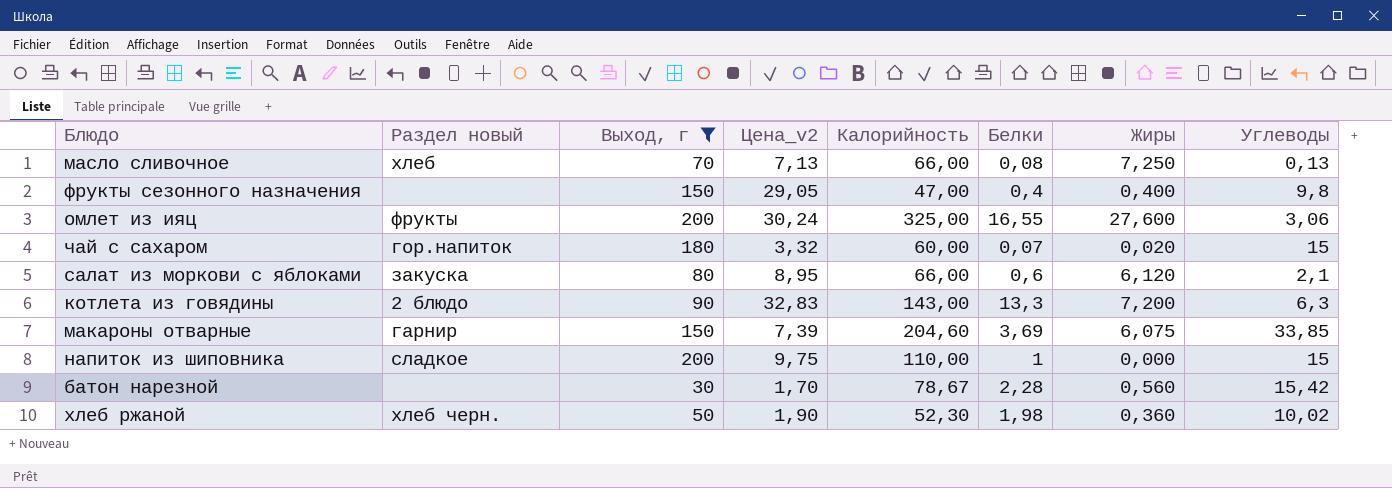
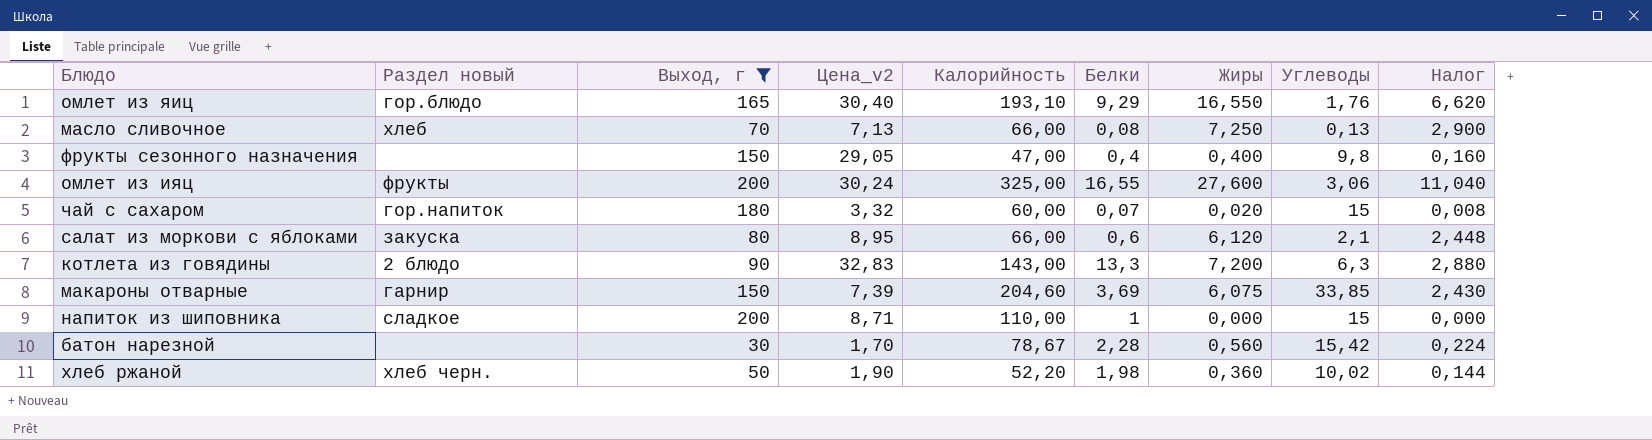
column Налог | formula: none -> [Жиры] * 0,4
row омлет из яиц: none -> гор.блюдо | 165 | 30,40 | 193,10 | 9,29 | 16,550 | 1,76 | 6,620
напиток из шиповника | Цена_v2: 9,75 -> 8,71
хлеб ржаной | Калорийность: 52,30 -> 52,20

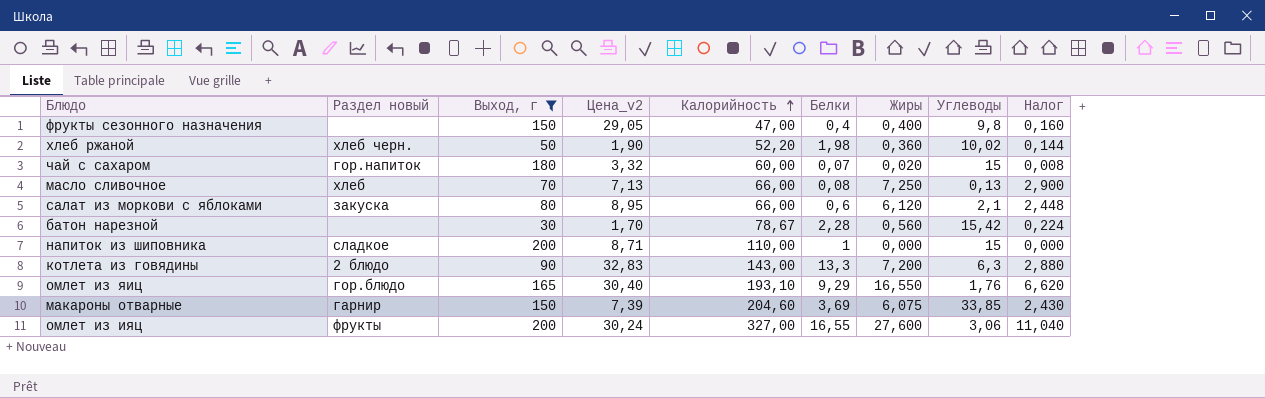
row order: none -> Калорийность ascending
омлет из ияц | Калорийность: 325,00 -> 327,00

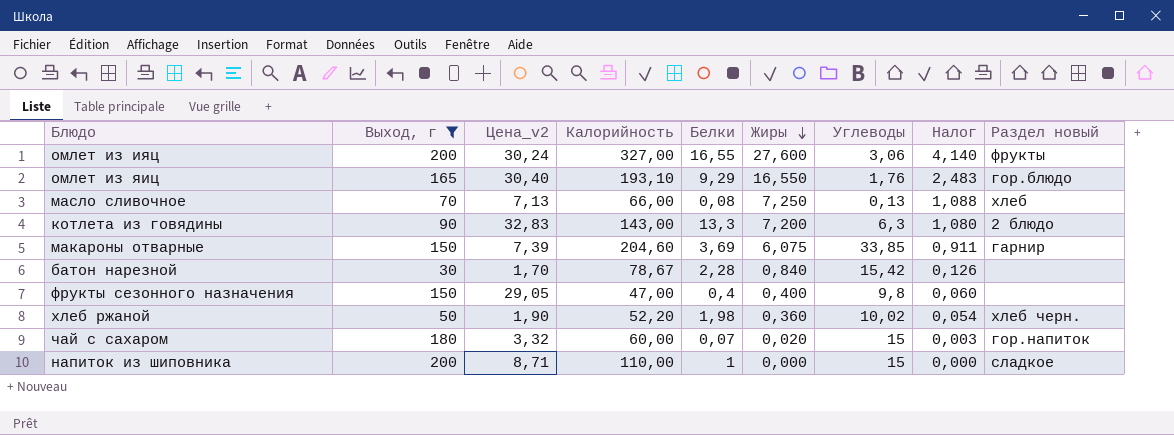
row order: Калорийность ascending -> Жиры descending
column Налог | formula: [Жиры] * 0,4 -> [Жиры] * 0,15
column Раздел новый | position: 2 -> 9
row салат из моркови с яблоками: закуска | 80 | 8,95 | 66,00 | 0,6 | 6,120 | 2,1 | 2,448 -> none
батон нарезной | Жиры: 0,560 -> 0,840

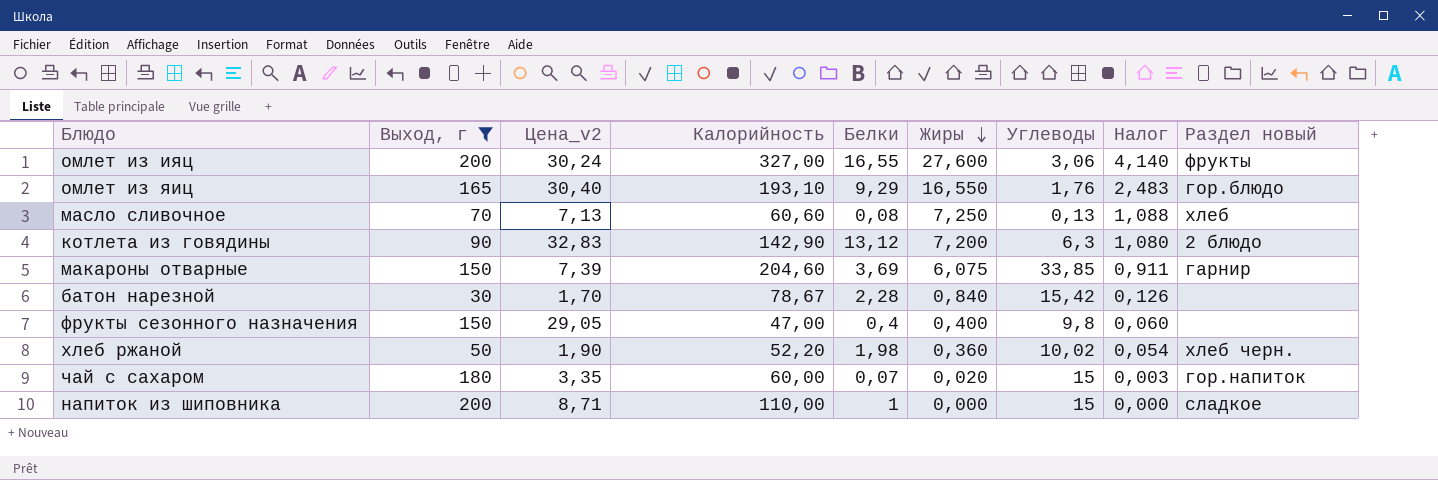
масло сливочное | Калорийность: 66,00 -> 60,60
котлета из говядины | Калорийность: 143,00 -> 142,90
котлета из говядины | Белки: 13,3 -> 13,12
чай с сахаром | Цена_v2: 3,32 -> 3,35

